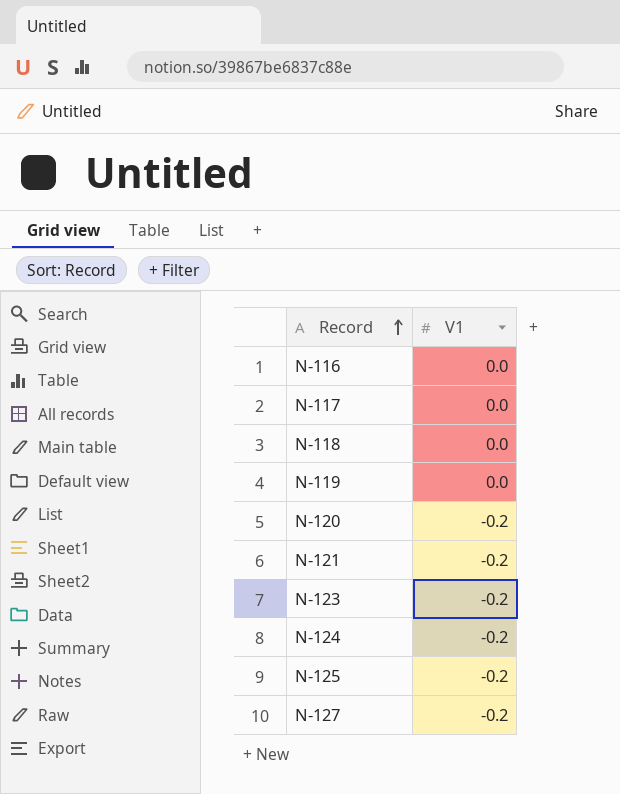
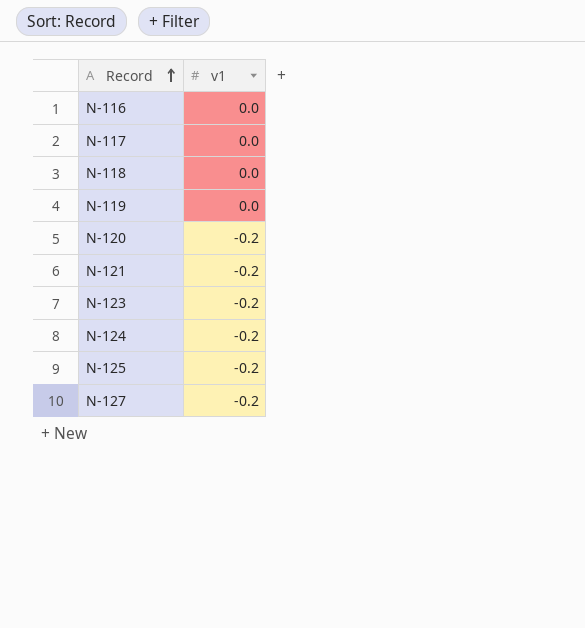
column name: V1 -> v1

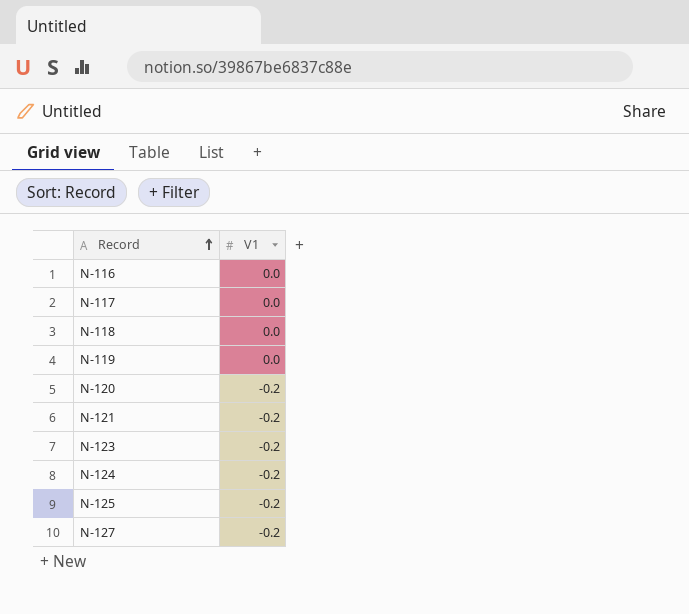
column name: v1 -> V1

